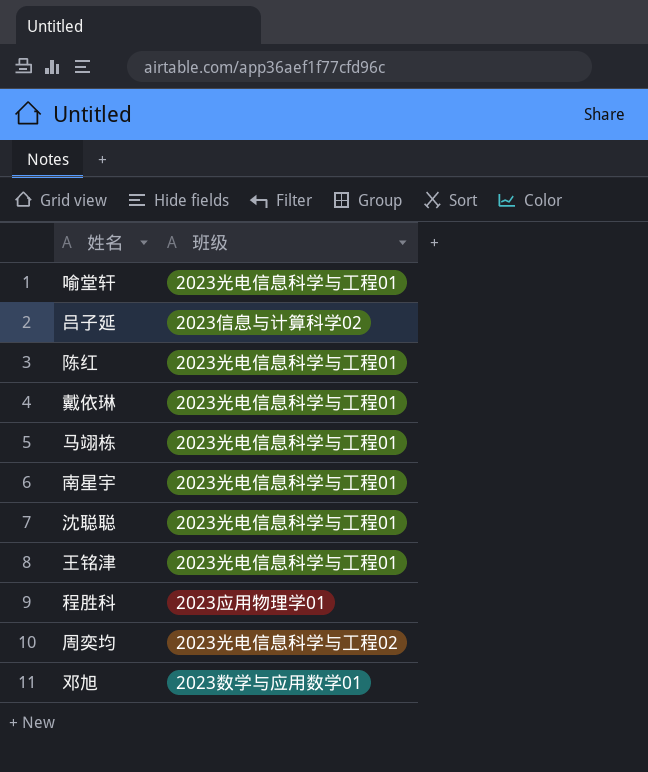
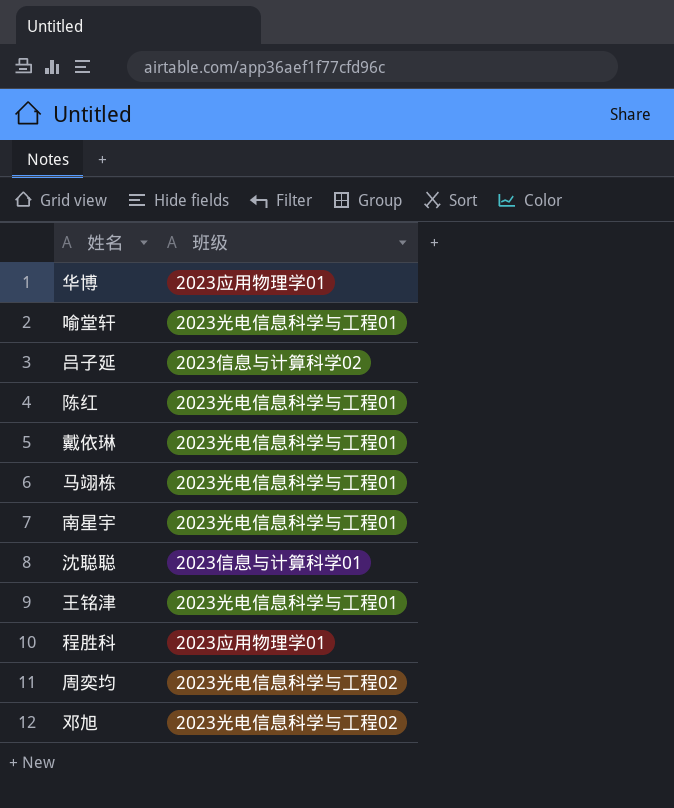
row 华博: none -> 2023应用物理学01
沈聪聪 | 班级: 2023光电信息科学与工程01 -> 2023信息与计算科学01
邓旭 | 班级: 2023数学与应用数学01 -> 2023光电信息科学与工程02

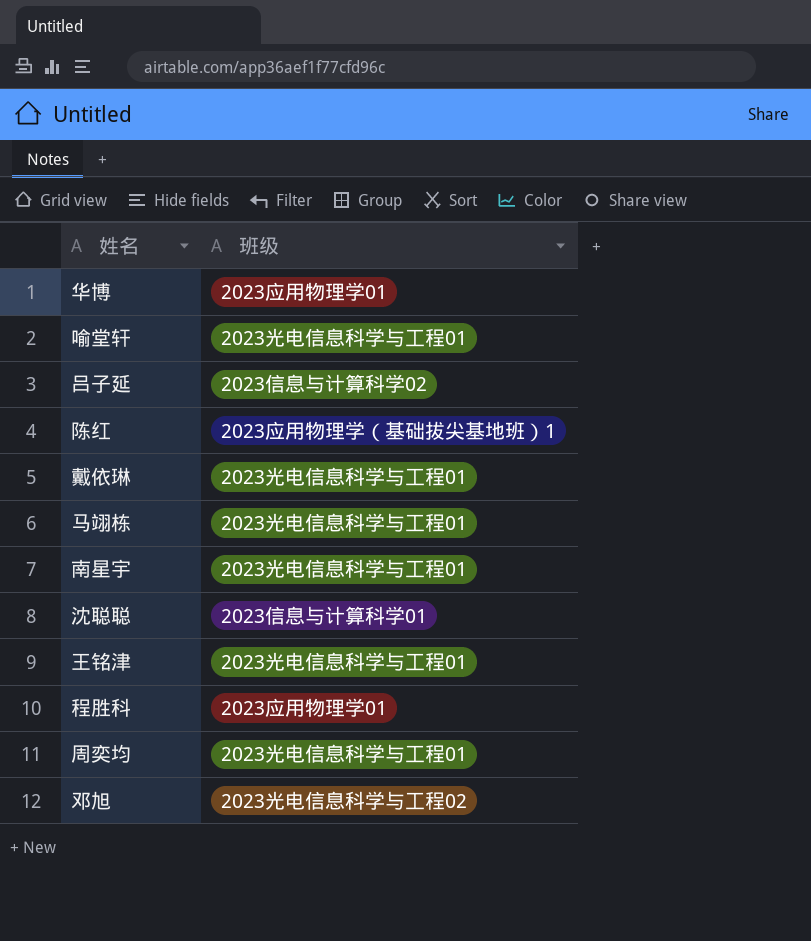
陈红 | 班级: 2023光电信息科学与工程01 -> 2023应用物理学（基础拔尖基地班）1
周奕均 | 班级: 2023光电信息科学与工程02 -> 2023光电信息科学与工程01

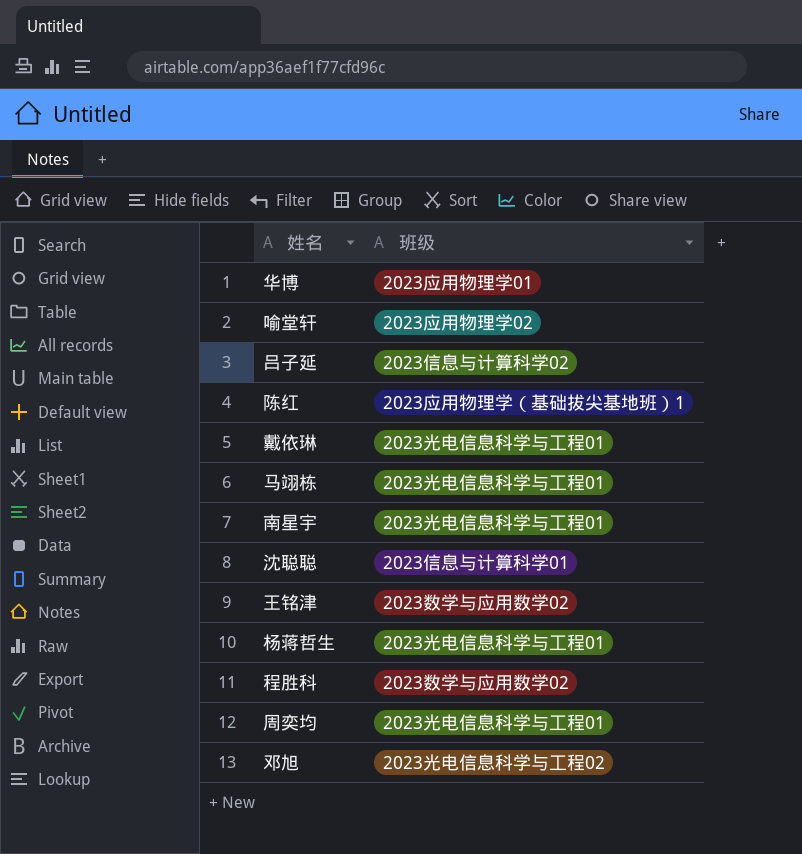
喻堂轩 | 班级: 2023光电信息科学与工程01 -> 2023应用物理学02
王铭津 | 班级: 2023光电信息科学与工程01 -> 2023数学与应用数学02
row 杨蒋哲生: none -> 2023光电信息科学与工程01
程胜科 | 班级: 2023应用物理学01 -> 2023数学与应用数学02

